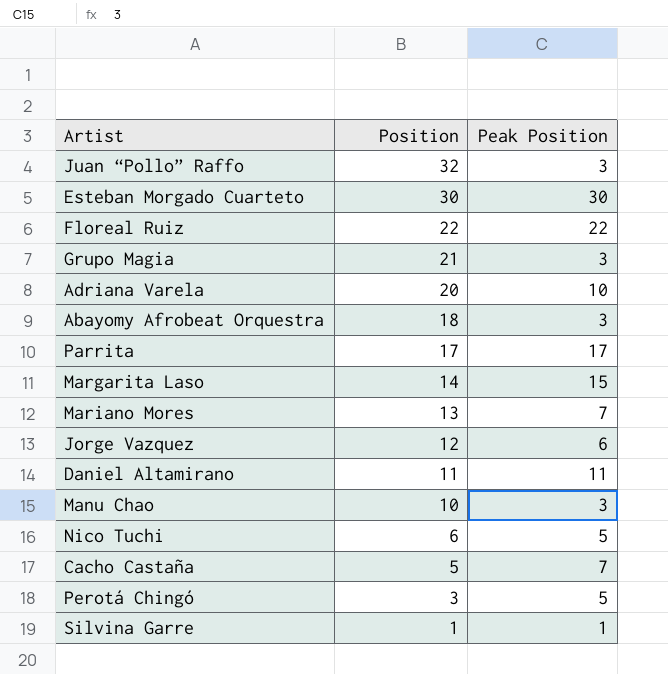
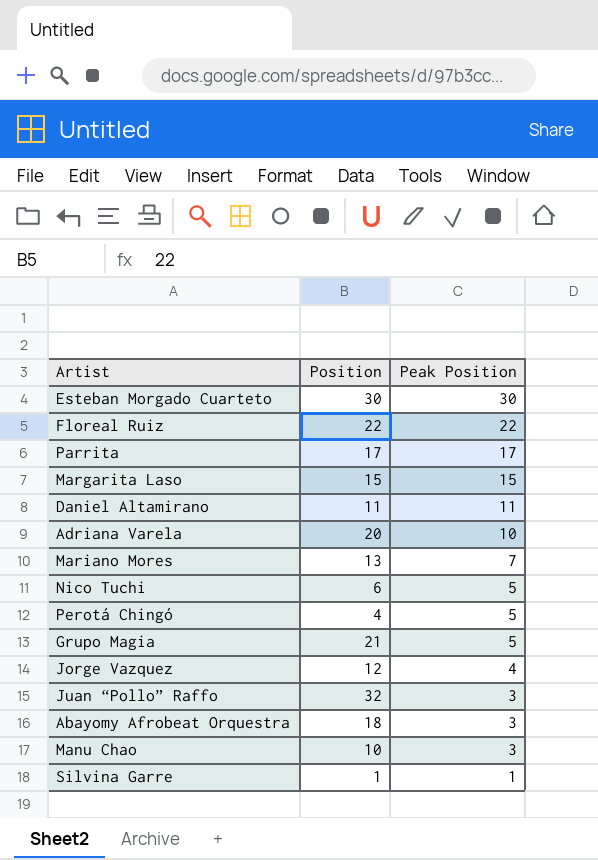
row order: Position descending -> Peak Position descending
row Cacho Castaña: 5 | 7 -> none
Margarita Laso | Position: 14 -> 15
Perotá Chingó | Position: 3 -> 4
Grupo Magia | Peak Position: 3 -> 5
Jorge Vazquez | Peak Position: 6 -> 4

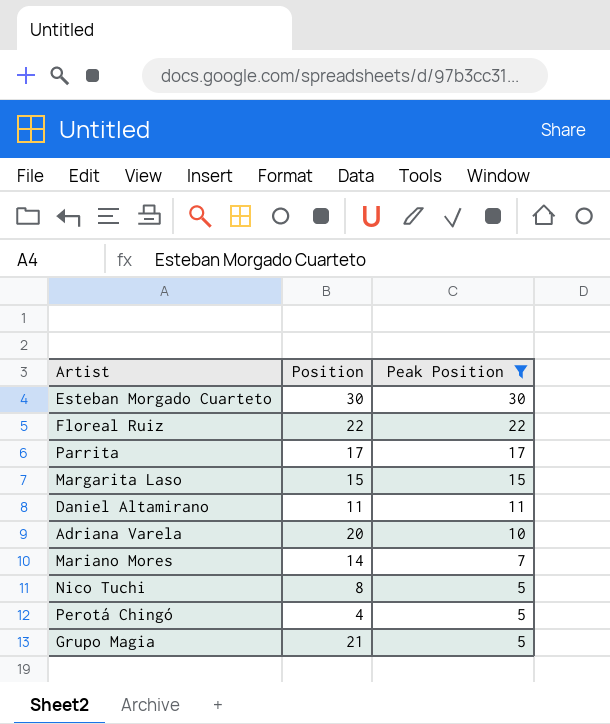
filter: none -> Peak Position >= 5
Mariano Mores | Position: 13 -> 14
Nico Tuchi | Position: 6 -> 8

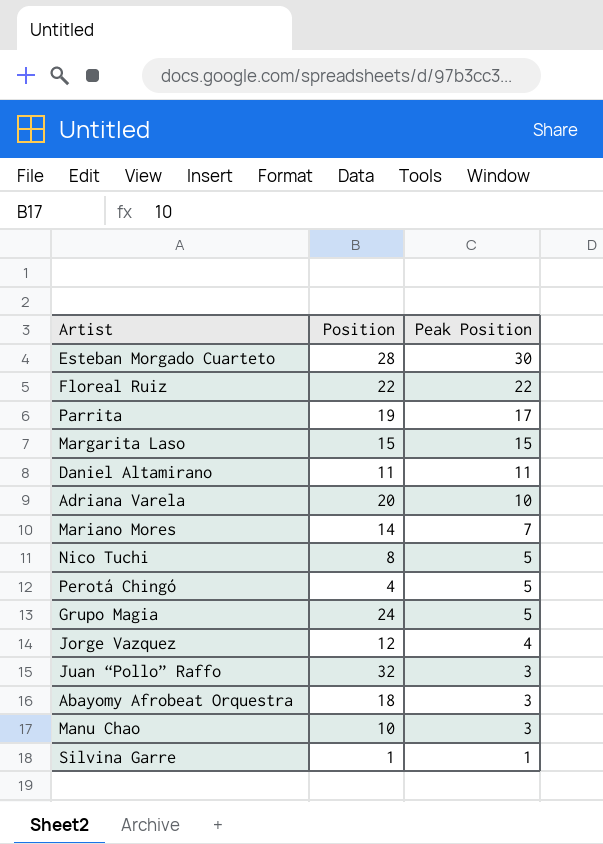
filter: Peak Position >= 5 -> none
Esteban Morgado Cuarteto | Position: 30 -> 28
Parrita | Position: 17 -> 19
Grupo Magia | Position: 21 -> 24

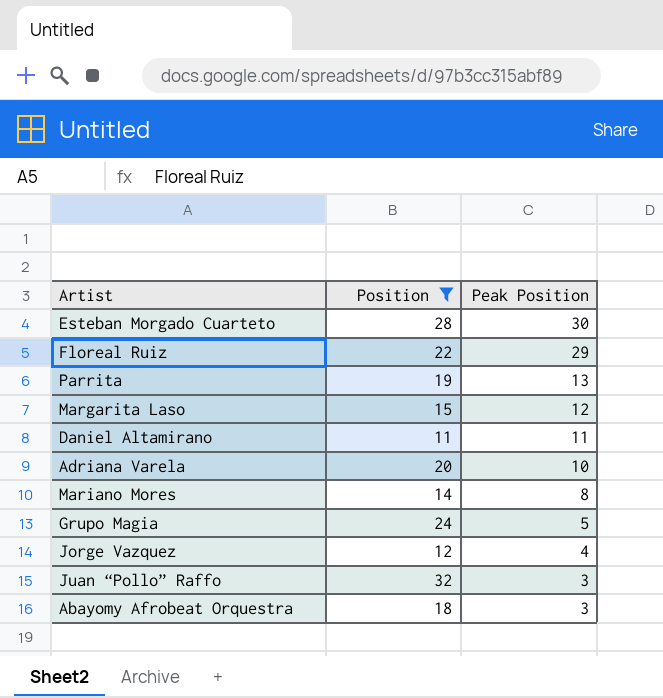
filter: none -> Position >= 11
Floreal Ruiz | Peak Position: 22 -> 29
Parrita | Peak Position: 17 -> 13
Margarita Laso | Peak Position: 15 -> 12
Mariano Mores | Peak Position: 7 -> 8

